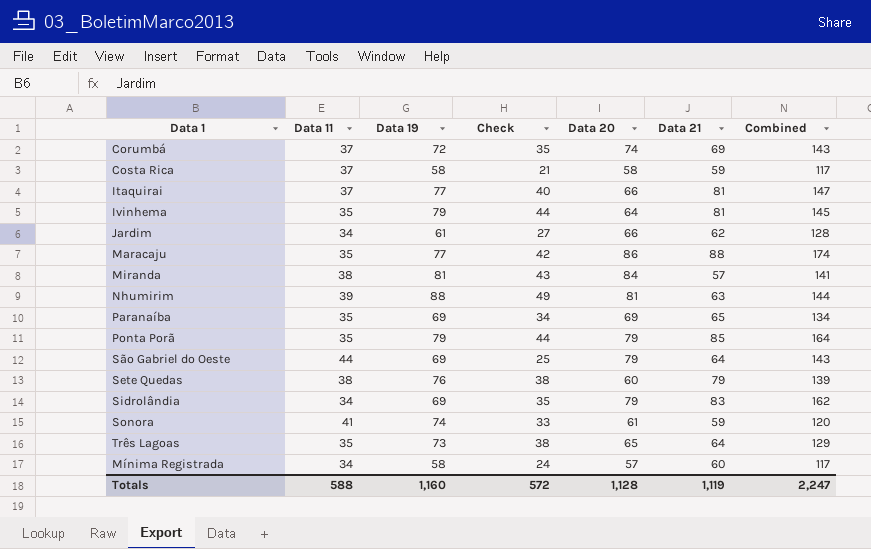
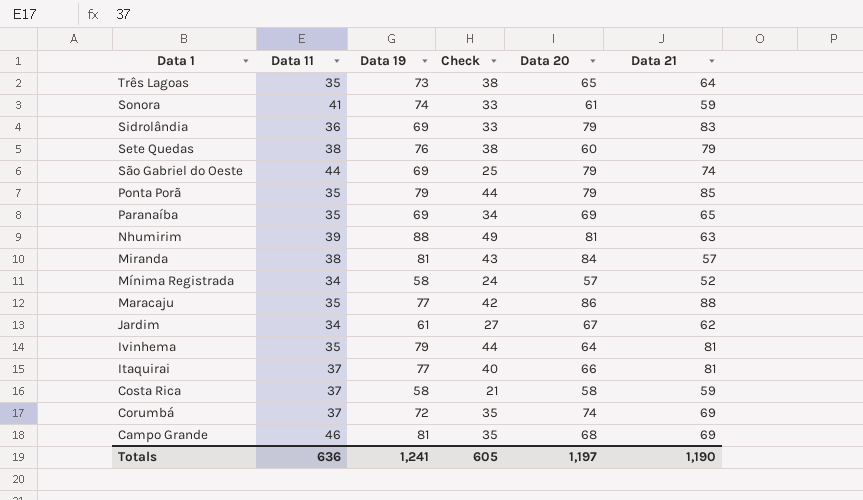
row order: none -> Data 1 descending
column Combined | formula: [Data 20] + [Data 21] -> none
Sidrolândia | Data 11: 34 -> 36
Sidrolândia | Check: 35 -> 33
São Gabriel do Oeste | Data 21: 64 -> 74
Mínima Registrada | Data 21: 60 -> 52
Jardim | Data 20: 66 -> 67
row Campo Grande: none -> 46 | 81 | 35 | 68 | 69
Totals | Data 11: 588 -> 636
Totals | Data 19: 1,160 -> 1,241
Totals | Check: 572 -> 605
Totals | Data 20: 1,128 -> 1,197
Totals | Data 21: 1,119 -> 1,190

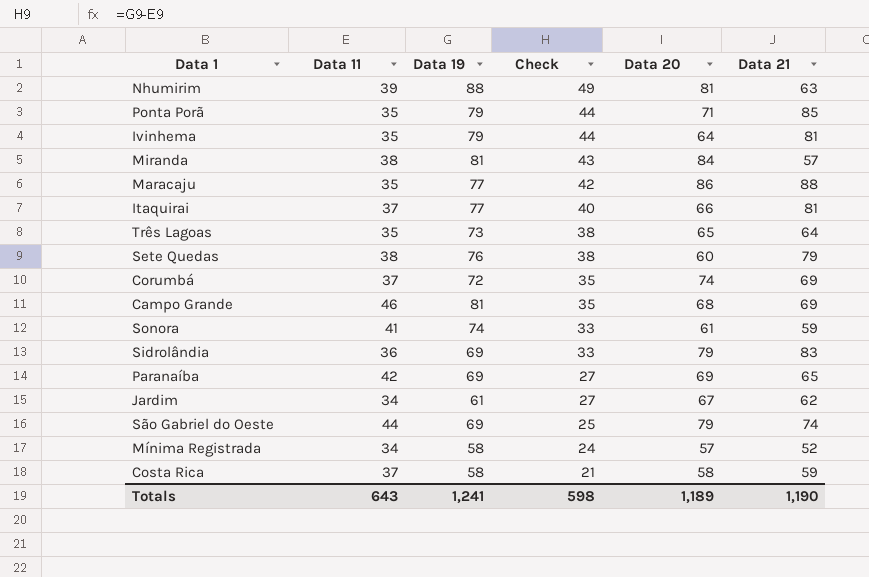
row order: Data 1 descending -> Check descending
Ponta Porã | Data 20: 79 -> 71
Paranaíba | Data 11: 35 -> 42
Paranaíba | Check: 34 -> 27
Totals | Data 11: 636 -> 643
Totals | Check: 605 -> 598
Totals | Data 20: 1,197 -> 1,189

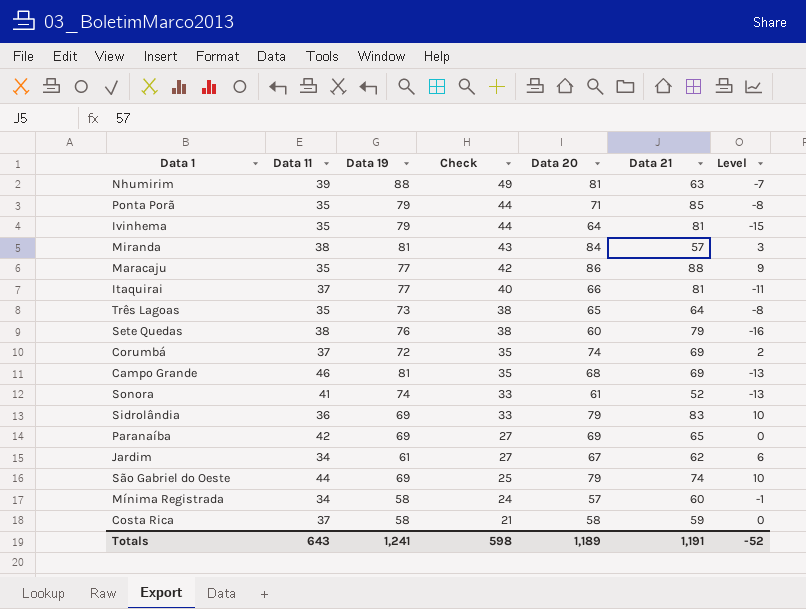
column Level | formula: none -> [Data 20] - [Data 19]
Sonora | Data 21: 59 -> 52
Mínima Registrada | Data 21: 52 -> 60
Totals | Data 21: 1,190 -> 1,191

